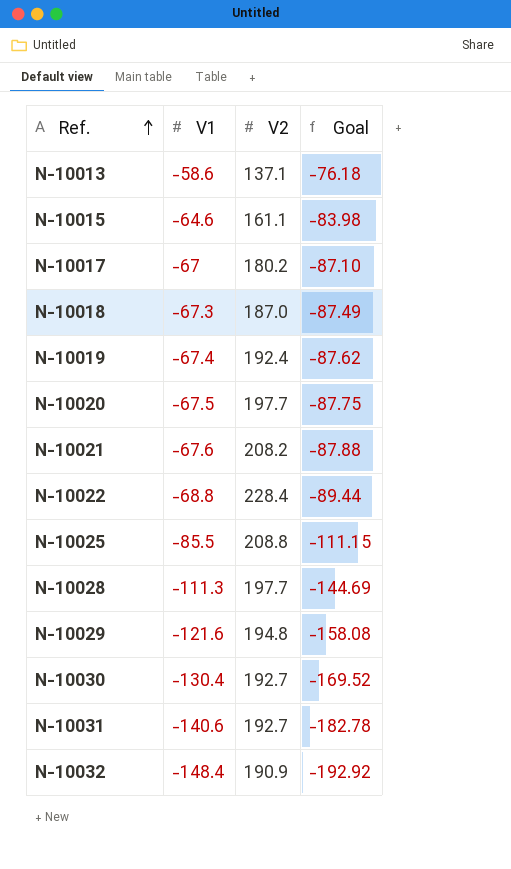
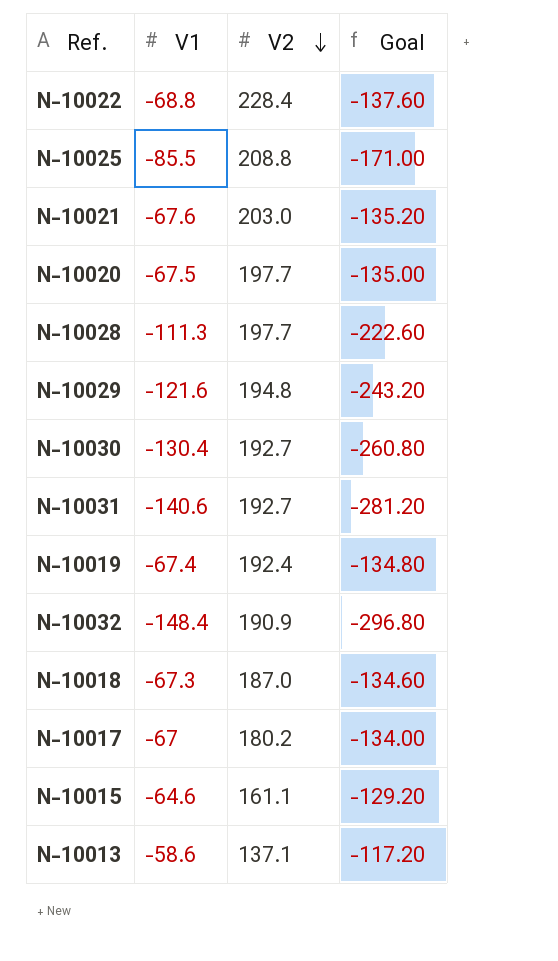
row order: Ref. ascending -> V2 descending
column Goal | formula: [V1] * 1.3 -> [V1] * 2
N-10021 | V2: 208.2 -> 203.0

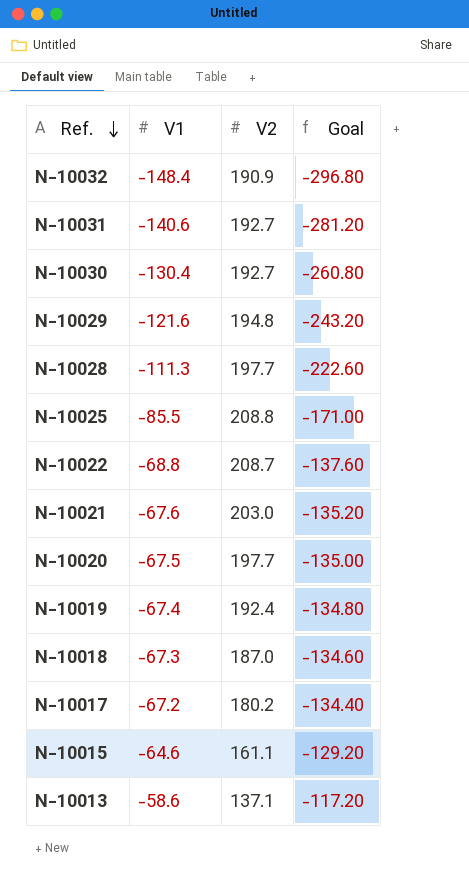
row order: V2 descending -> Ref. descending
N-10022 | V2: 228.4 -> 208.7
N-10017 | V1: -67 -> -67.2
N-10017 | Goal: -134.00 -> -134.40

